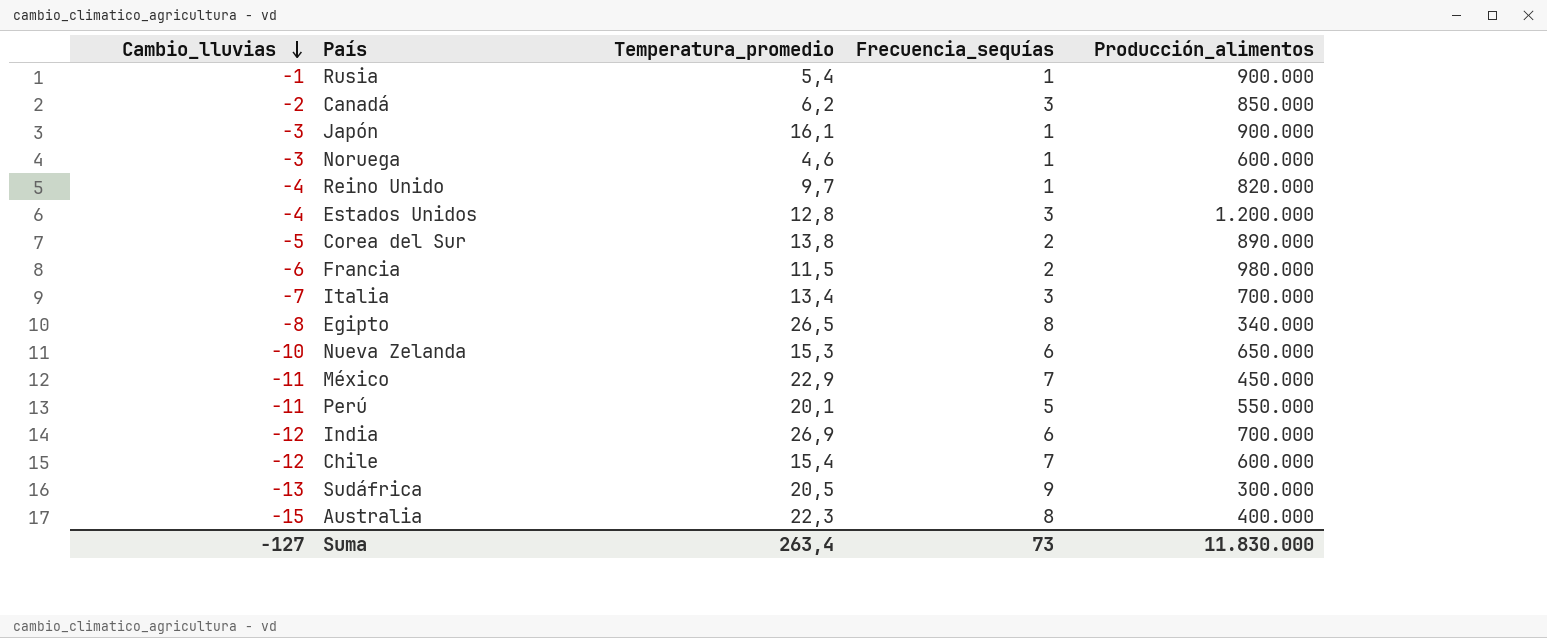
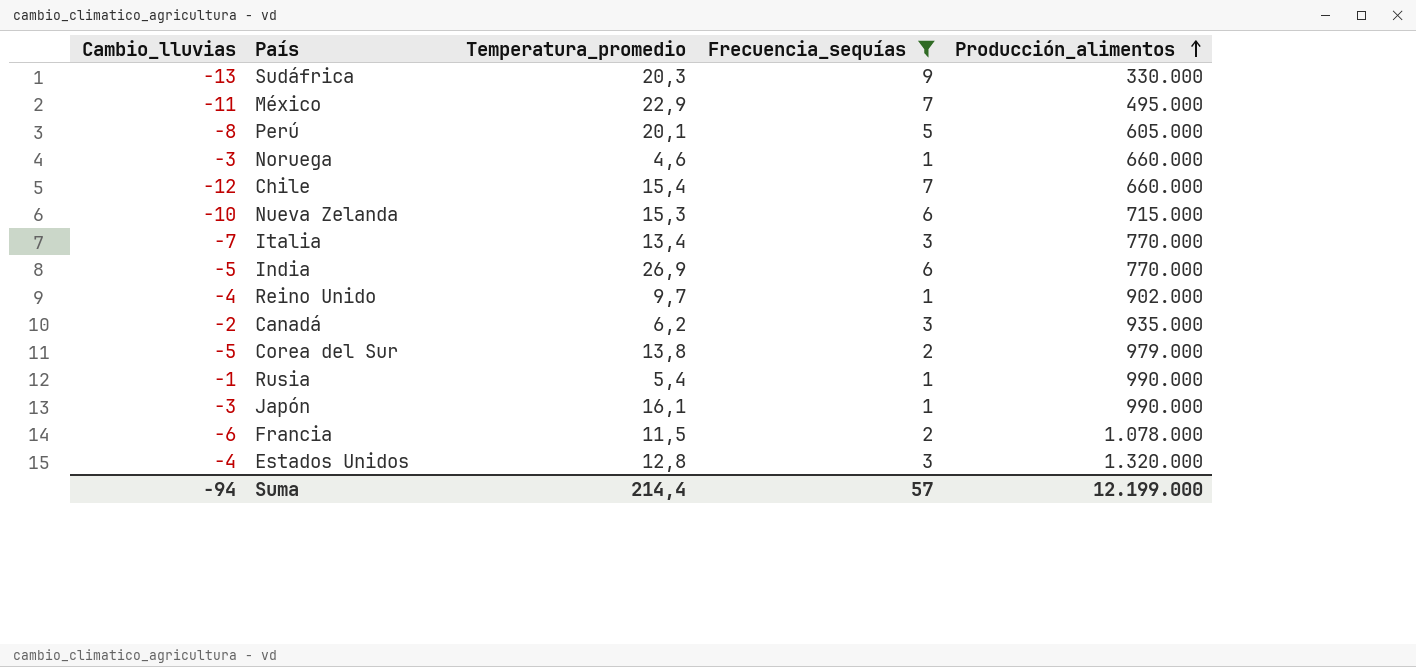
filter: none -> Frecuencia_sequías != 8
row order: Cambio_lluvias descending -> Producción_alimentos ascending
Sudáfrica | Temperatura_promedio: 20,5 -> 20,3
Sudáfrica | Producción_alimentos: 300.000 -> 330.000
México | Producción_alimentos: 450.000 -> 495.000
Perú | Cambio_lluvias: -11 -> -8
Perú | Producción_alimentos: 550.000 -> 605.000
Noruega | Producción_alimentos: 600.000 -> 660.000
Chile | Producción_alimentos: 600.000 -> 660.000
Nueva Zelanda | Producción_alimentos: 650.000 -> 715.000
Italia | Producción_alimentos: 700.000 -> 770.000
India | Cambio_lluvias: -12 -> -5
India | Producción_alimentos: 700.000 -> 770.000
Reino Unido | Producción_alimentos: 820.000 -> 902.000
Canadá | Producción_alimentos: 850.000 -> 935.000
Corea del Sur | Producción_alimentos: 890.000 -> 979.000
Rusia | Producción_alimentos: 900.000 -> 990.000
Japón | Producción_alimentos: 900.000 -> 990.000
Francia | Producción_alimentos: 980.000 -> 1.078.000
Estados Unidos | Producción_alimentos: 1.200.000 -> 1.320.000
Suma | Cambio_lluvias: -127 -> -94
Suma | Temperatura_promedio: 263,4 -> 214,4
Suma | Frecuencia_sequías: 73 -> 57
Suma | Producción_alimentos: 11.830.000 -> 12.199.000

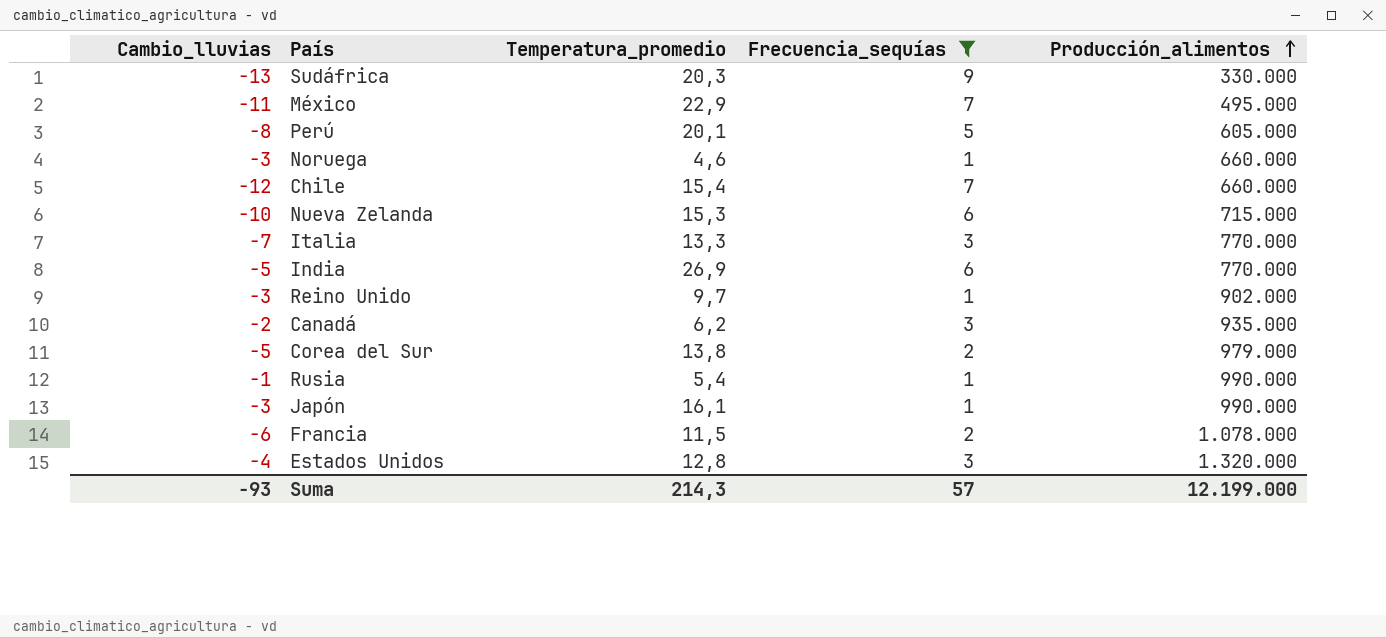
Italia | Temperatura_promedio: 13,4 -> 13,3
Reino Unido | Cambio_lluvias: -4 -> -3
Suma | Cambio_lluvias: -94 -> -93
Suma | Temperatura_promedio: 214,4 -> 214,3

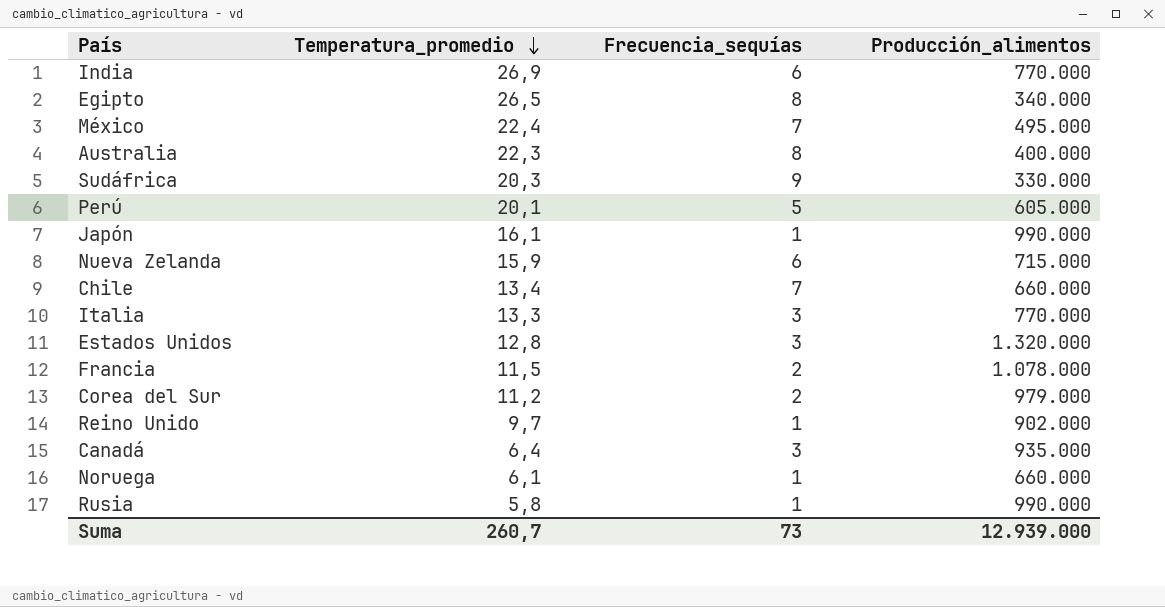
filter: Frecuencia_sequías != 8 -> none
row order: Producción_alimentos ascending -> Temperatura_promedio descending
column Cambio_lluvias | position: 1 -> none
México | Temperatura_promedio: 22,9 -> 22,4
Nueva Zelanda | Temperatura_promedio: 15,3 -> 15,9
Chile | Temperatura_promedio: 15,4 -> 13,4
Corea del Sur | Temperatura_promedio: 13,8 -> 11,2
Canadá | Temperatura_promedio: 6,2 -> 6,4
Noruega | Temperatura_promedio: 4,6 -> 6,1
Rusia | Temperatura_promedio: 5,4 -> 5,8
Suma | Temperatura_promedio: 214,3 -> 260,7
Suma | Frecuencia_sequías: 57 -> 73
Suma | Producción_alimentos: 12.199.000 -> 12.939.000

